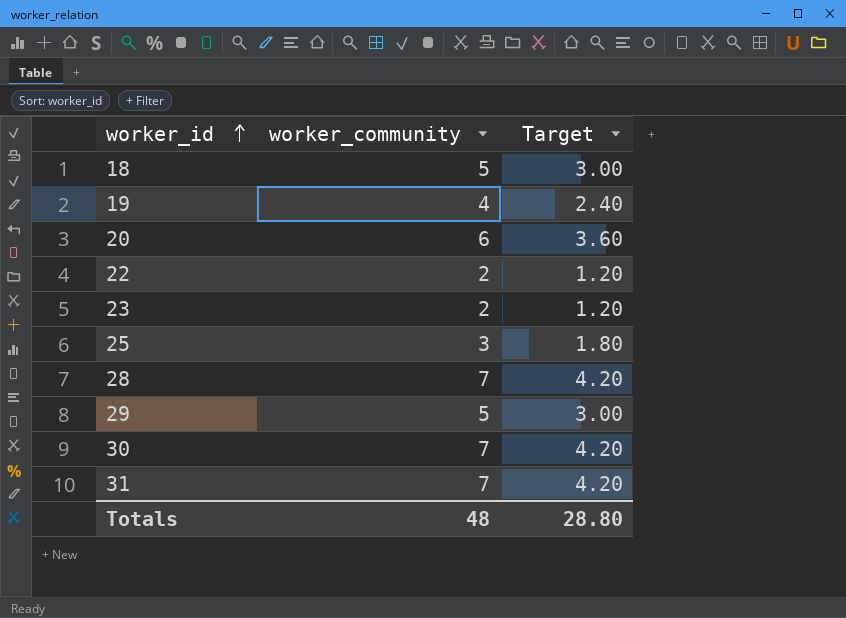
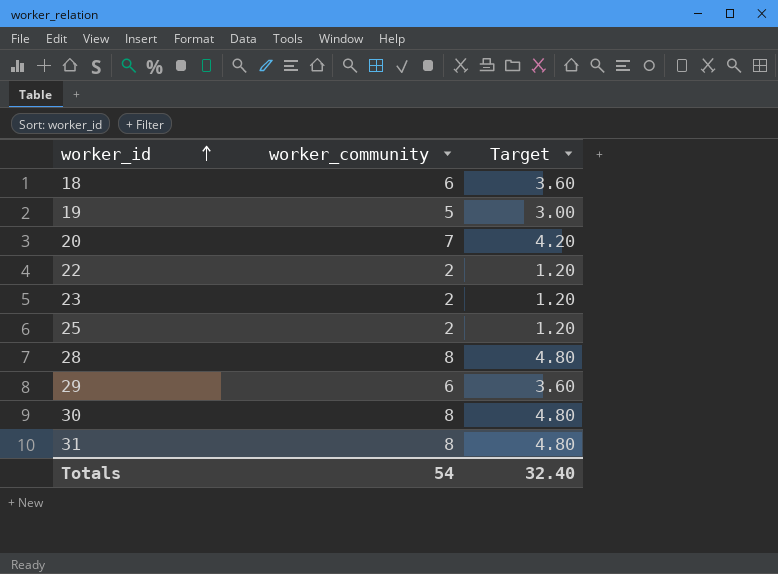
18 | worker_community: 5 -> 6
18 | Target: 3.00 -> 3.60
19 | worker_community: 4 -> 5
19 | Target: 2.40 -> 3.00
20 | worker_community: 6 -> 7
20 | Target: 3.60 -> 4.20
25 | worker_community: 3 -> 2
25 | Target: 1.80 -> 1.20
28 | worker_community: 7 -> 8
28 | Target: 4.20 -> 4.80
29 | worker_community: 5 -> 6
29 | Target: 3.00 -> 3.60
30 | worker_community: 7 -> 8
30 | Target: 4.20 -> 4.80
31 | worker_community: 7 -> 8
31 | Target: 4.20 -> 4.80
Totals | worker_community: 48 -> 54
Totals | Target: 28.80 -> 32.40

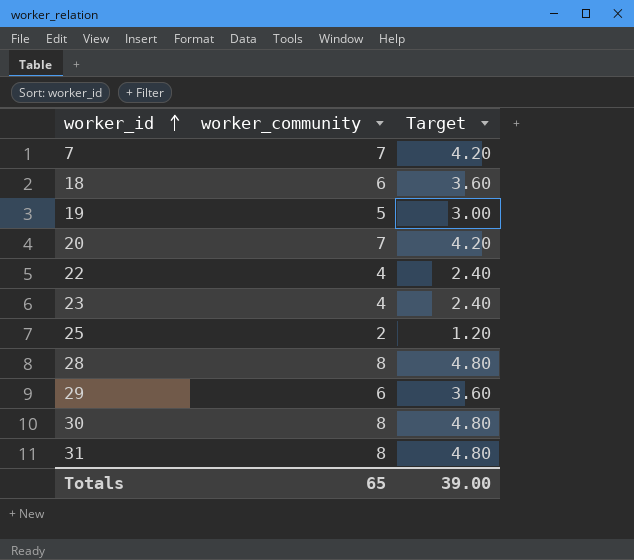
row 7: none -> 7 | 4.20
22 | worker_community: 2 -> 4
22 | Target: 1.20 -> 2.40
23 | worker_community: 2 -> 4
23 | Target: 1.20 -> 2.40
Totals | worker_community: 54 -> 65
Totals | Target: 32.40 -> 39.00

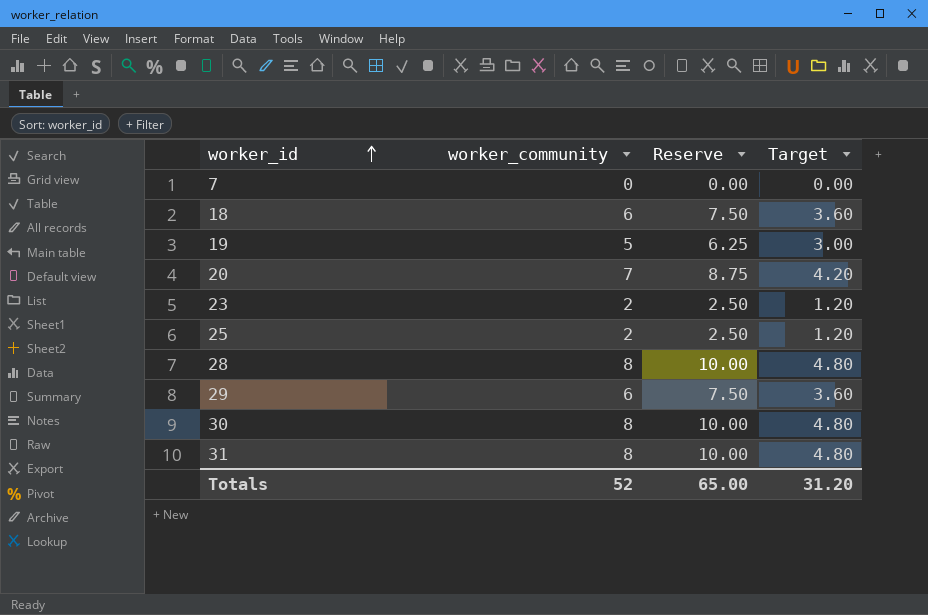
column Reserve | formula: none -> [worker_community] * 1.25
row 22: 4 | 2.40 -> none
7 | worker_community: 7 -> 0
7 | Target: 4.20 -> 0.00
23 | worker_community: 4 -> 2
23 | Target: 2.40 -> 1.20
Totals | worker_community: 65 -> 52
Totals | Target: 39.00 -> 31.20

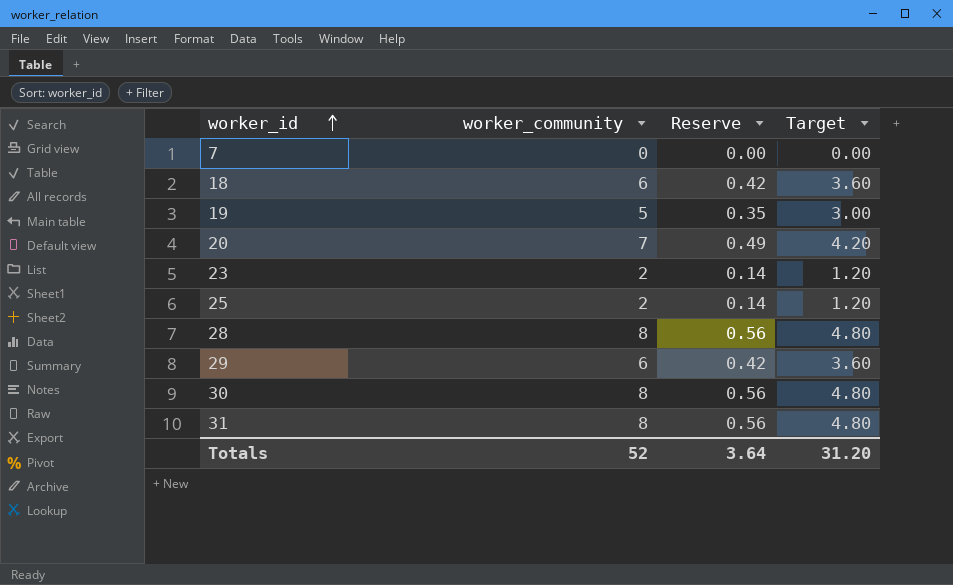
column Reserve | formula: [worker_community] * 1.25 -> [worker_community] * 0.07
Totals | Reserve: 65.00 -> 3.64

